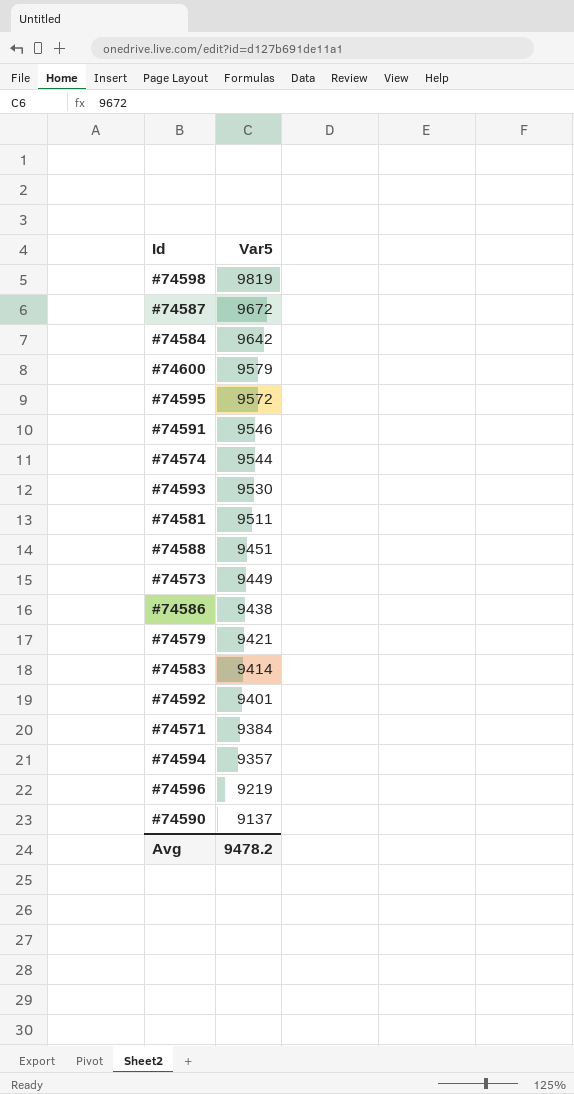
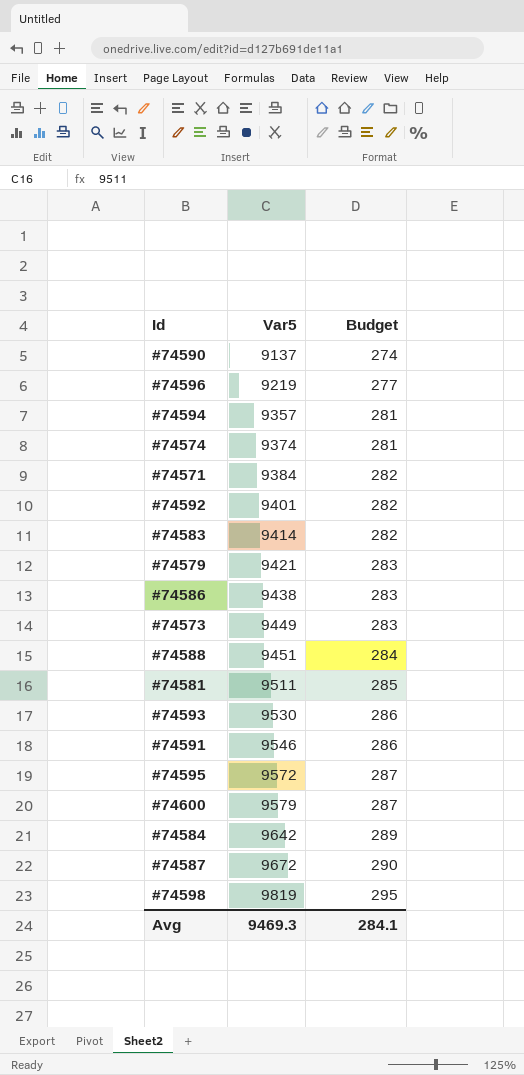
row order: Var5 descending -> Var5 ascending
column Budget | formula: none -> [Var5] * 0.03
#74574 | Var5: 9544 -> 9374
Avg | Var5: 9478.2 -> 9469.3

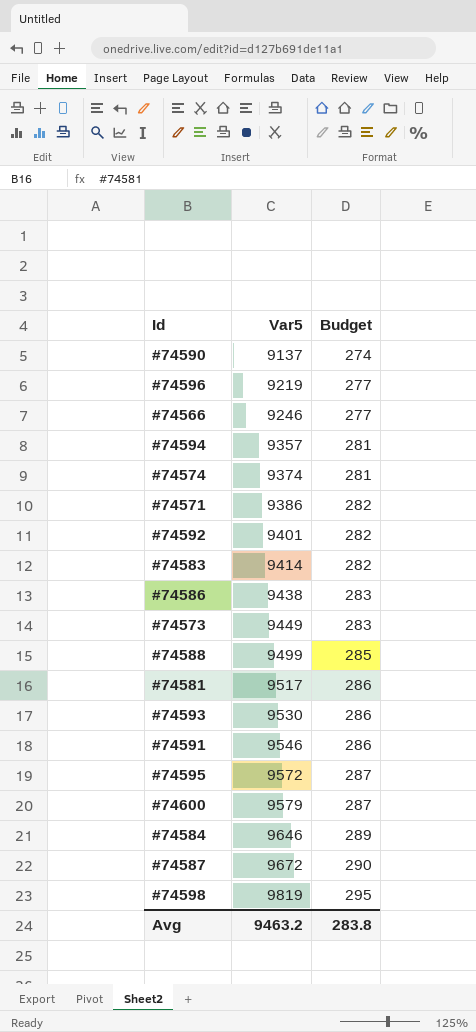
row #74579: 9421 | 283 -> none
row #74566: none -> 9246 | 277
#74571 | Var5: 9384 -> 9386
#74588 | Var5: 9451 -> 9499
#74588 | Budget: 284 -> 285
#74581 | Var5: 9511 -> 9517
#74581 | Budget: 285 -> 286
#74584 | Var5: 9642 -> 9646
Avg | Var5: 9469.3 -> 9463.2
Avg | Budget: 284.1 -> 283.8

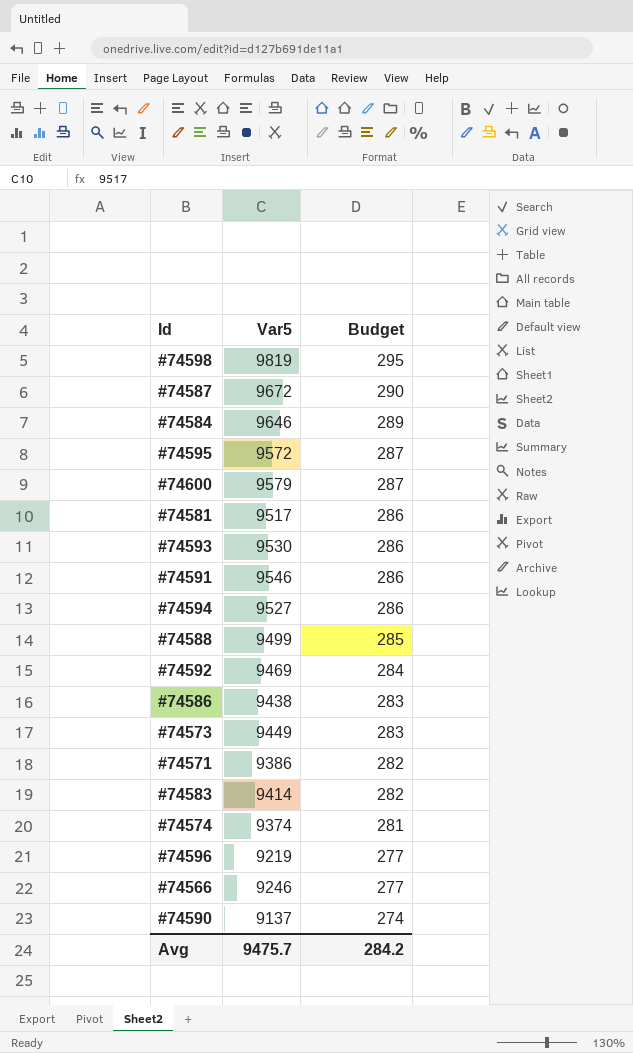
row order: Var5 ascending -> Budget descending
#74594 | Var5: 9357 -> 9527
#74594 | Budget: 281 -> 286
#74592 | Var5: 9401 -> 9469
#74592 | Budget: 282 -> 284
Avg | Var5: 9463.2 -> 9475.7
Avg | Budget: 283.8 -> 284.2

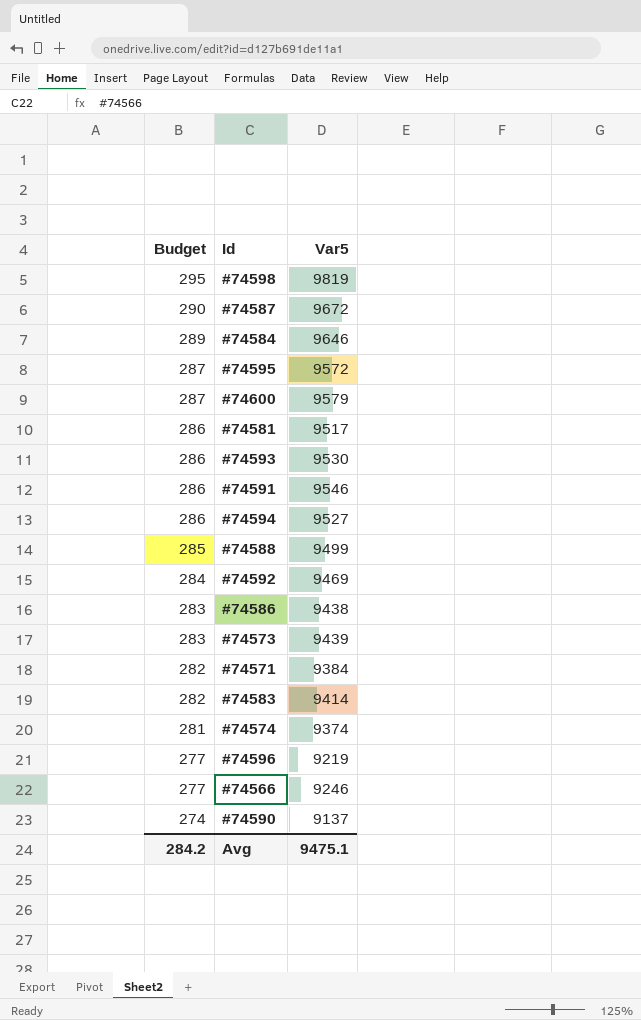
column Budget | position: 3 -> 1
#74573 | Var5: 9449 -> 9439
#74571 | Var5: 9386 -> 9384
Avg | Var5: 9475.7 -> 9475.1

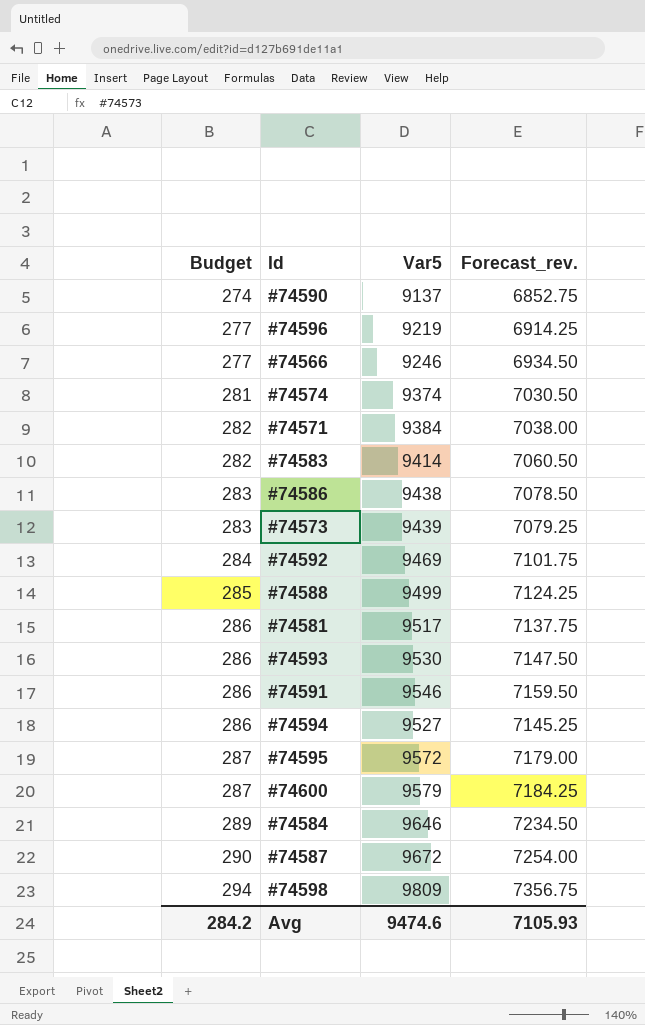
row order: Budget descending -> Budget ascending
column Forecast_rev. | formula: none -> [Var5] * 0.75
#74598 | Budget: 295 -> 294
#74598 | Var5: 9819 -> 9809
Avg | Var5: 9475.1 -> 9474.6

